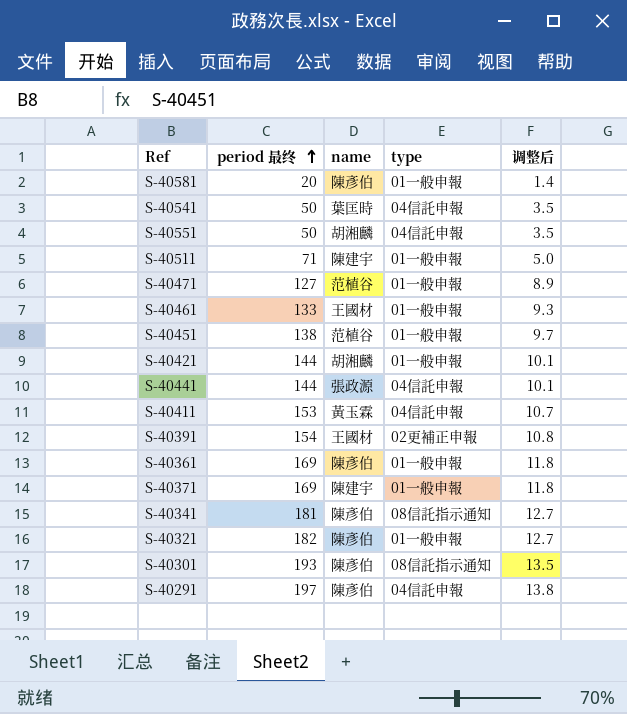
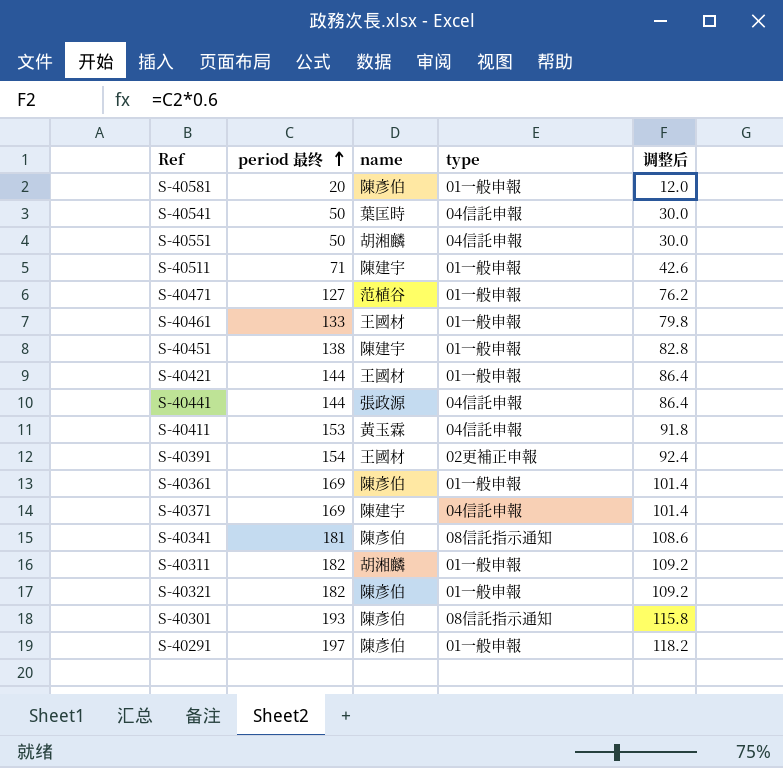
column 调整后 | formula: [period 最终] * 0.07 -> [period 最终] * 0.6
S-40451 | name: 范植谷 -> 陳建宇
S-40421 | name: 胡湘麟 -> 王國材
S-40371 | type: 01一般申報 -> 04信託申報
row S-40311: none -> 182 | 胡湘麟 | 01一般申報 | 109.2
S-40291 | type: 04信託申報 -> 01一般申報

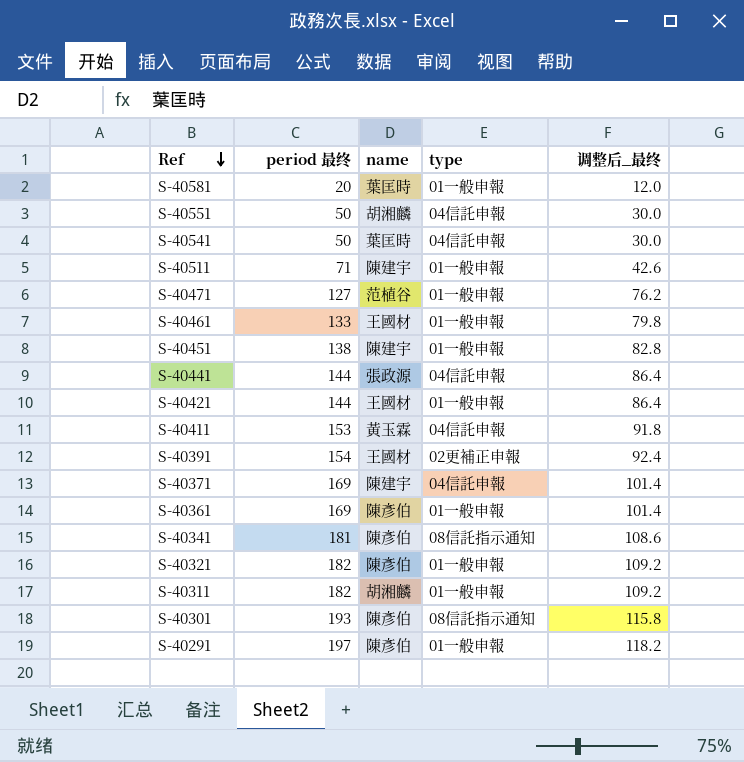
row order: period 最终 ascending -> Ref descending
column name: 调整后 -> 调整后_最终
S-40581 | name: 陳彥伯 -> 葉匡時

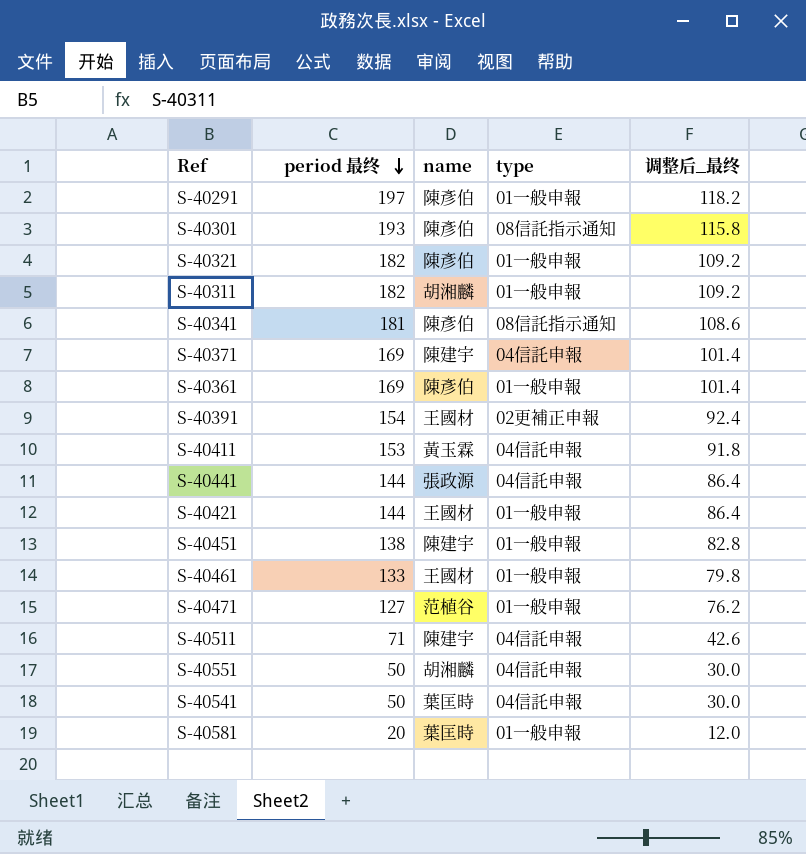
row order: Ref descending -> period 最终 descending
S-40511 | type: 01一般申報 -> 04信託申報

